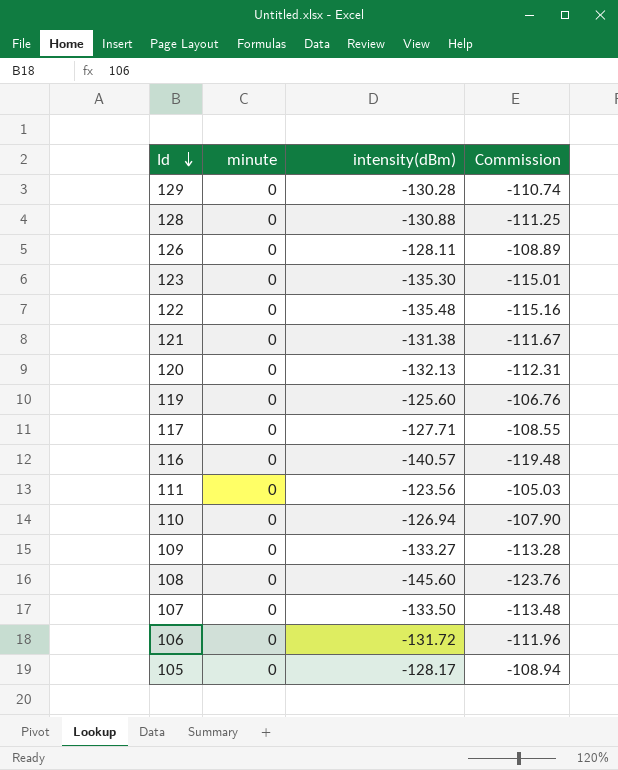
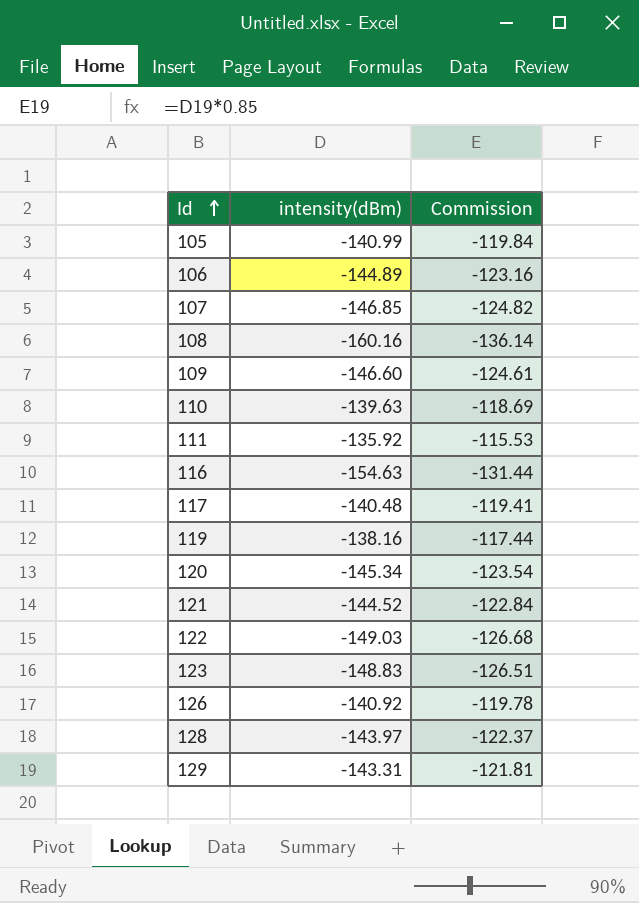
row order: Id descending -> Id ascending
column minute | position: 2 -> none
105 | intensity(dBm): -128.17 -> -140.99
105 | Commission: -108.94 -> -119.84
106 | intensity(dBm): -131.72 -> -144.89
106 | Commission: -111.96 -> -123.16
107 | intensity(dBm): -133.50 -> -146.85
107 | Commission: -113.48 -> -124.82
108 | intensity(dBm): -145.60 -> -160.16
108 | Commission: -123.76 -> -136.14
109 | intensity(dBm): -133.27 -> -146.60
109 | Commission: -113.28 -> -124.61
110 | intensity(dBm): -126.94 -> -139.63
110 | Commission: -107.90 -> -118.69
111 | intensity(dBm): -123.56 -> -135.92
111 | Commission: -105.03 -> -115.53
116 | intensity(dBm): -140.57 -> -154.63
116 | Commission: -119.48 -> -131.44
117 | intensity(dBm): -127.71 -> -140.48
117 | Commission: -108.55 -> -119.41
119 | intensity(dBm): -125.60 -> -138.16
119 | Commission: -106.76 -> -117.44
120 | intensity(dBm): -132.13 -> -145.34
120 | Commission: -112.31 -> -123.54
121 | intensity(dBm): -131.38 -> -144.52
121 | Commission: -111.67 -> -122.84
122 | intensity(dBm): -135.48 -> -149.03
122 | Commission: -115.16 -> -126.68
123 | intensity(dBm): -135.30 -> -148.83
123 | Commission: -115.01 -> -126.51
126 | intensity(dBm): -128.11 -> -140.92
126 | Commission: -108.89 -> -119.78
128 | intensity(dBm): -130.88 -> -143.97
128 | Commission: -111.25 -> -122.37
129 | intensity(dBm): -130.28 -> -143.31
129 | Commission: -110.74 -> -121.81

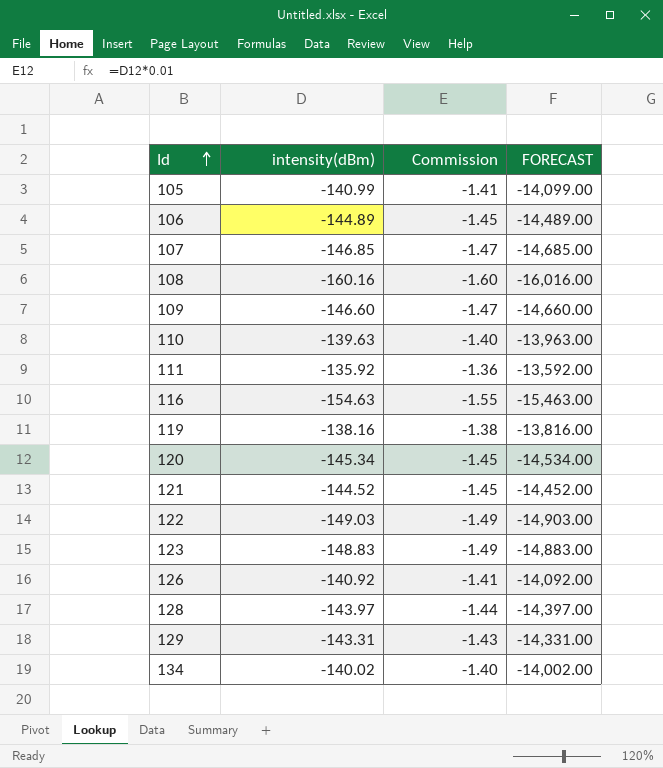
column Commission | formula: [intensity(dBm)] * 0.85 -> [intensity(dBm)] * 0.01
column FORECAST | formula: none -> [intensity(dBm)] * 100
row 117: -140.48 | -119.41 -> none
row 134: none -> -140.02 | -1.40 | -14,002.00

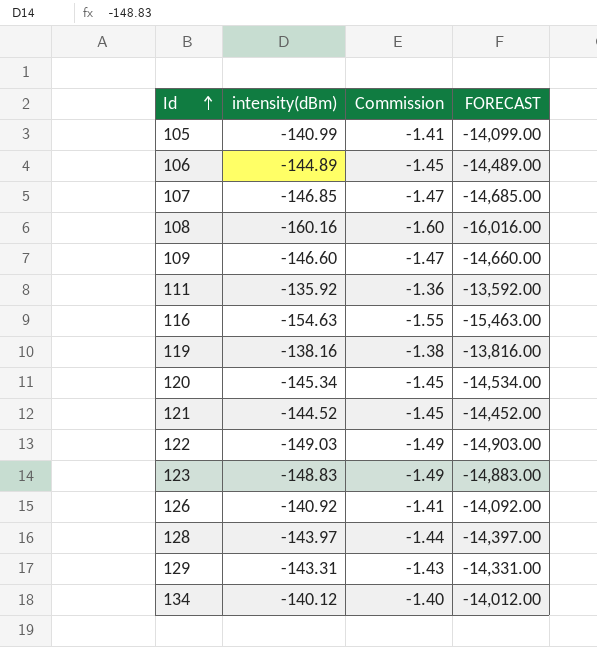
row 110: -139.63 | -1.40 | -13,963.00 -> none
134 | intensity(dBm): -140.02 -> -140.12
134 | FORECAST: -14,002.00 -> -14,012.00

